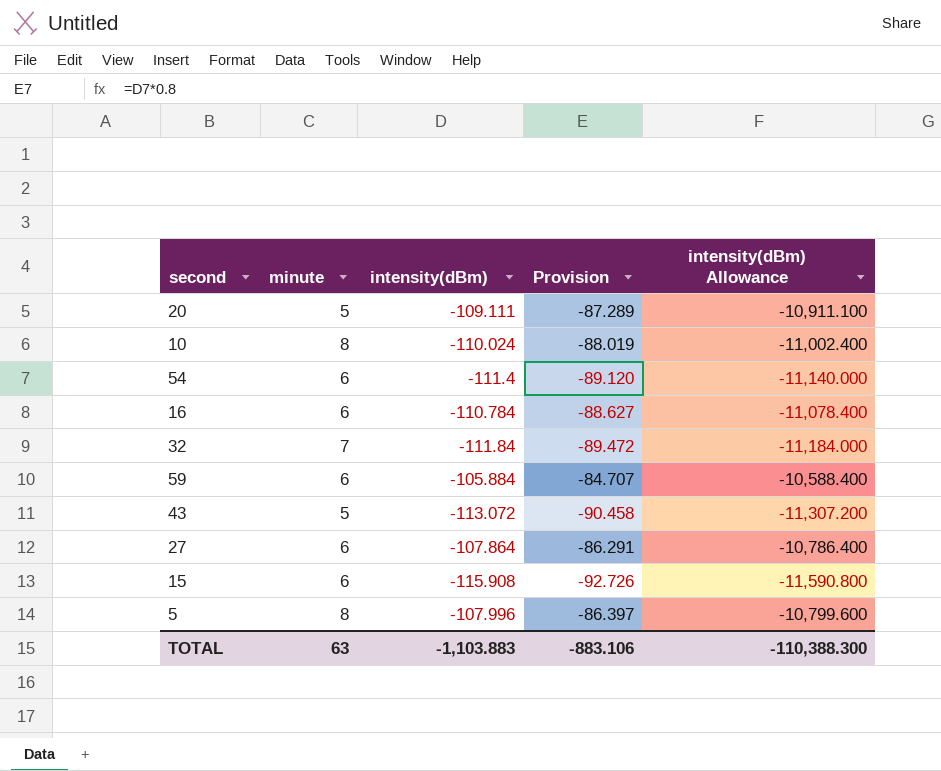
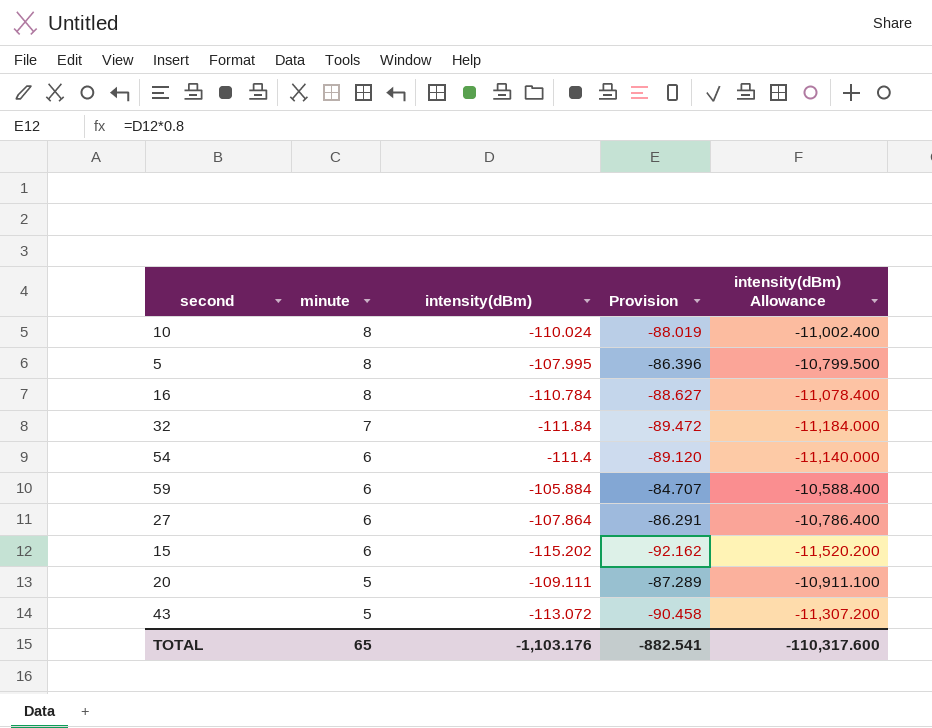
row order: none -> minute descending
5 | intensity(dBm): -107.996 -> -107.995
5 | Provision: -86.397 -> -86.396
5 | intensity(dBm) Allowance: -10,799.600 -> -10,799.500
16 | minute: 6 -> 8
15 | intensity(dBm): -115.908 -> -115.202
15 | Provision: -92.726 -> -92.162
15 | intensity(dBm) Allowance: -11,590.800 -> -11,520.200
TOTAL | minute: 63 -> 65
TOTAL | intensity(dBm): -1,103.883 -> -1,103.176
TOTAL | Provision: -883.106 -> -882.541
TOTAL | intensity(dBm) Allowance: -110,388.300 -> -110,317.600

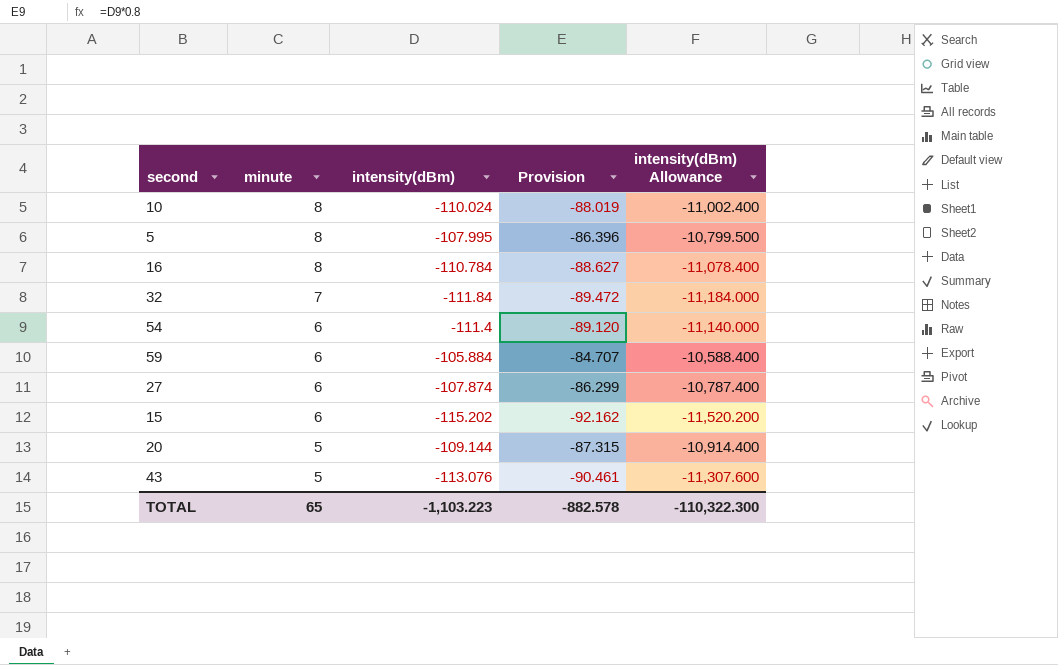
27 | intensity(dBm): -107.864 -> -107.874
27 | Provision: -86.291 -> -86.299
27 | intensity(dBm) Allowance: -10,786.400 -> -10,787.400
20 | intensity(dBm): -109.111 -> -109.144
20 | Provision: -87.289 -> -87.315
20 | intensity(dBm) Allowance: -10,911.100 -> -10,914.400
43 | intensity(dBm): -113.072 -> -113.076
43 | Provision: -90.458 -> -90.461
43 | intensity(dBm) Allowance: -11,307.200 -> -11,307.600
TOTAL | intensity(dBm): -1,103.176 -> -1,103.223
TOTAL | Provision: -882.541 -> -882.578
TOTAL | intensity(dBm) Allowance: -110,317.600 -> -110,322.300

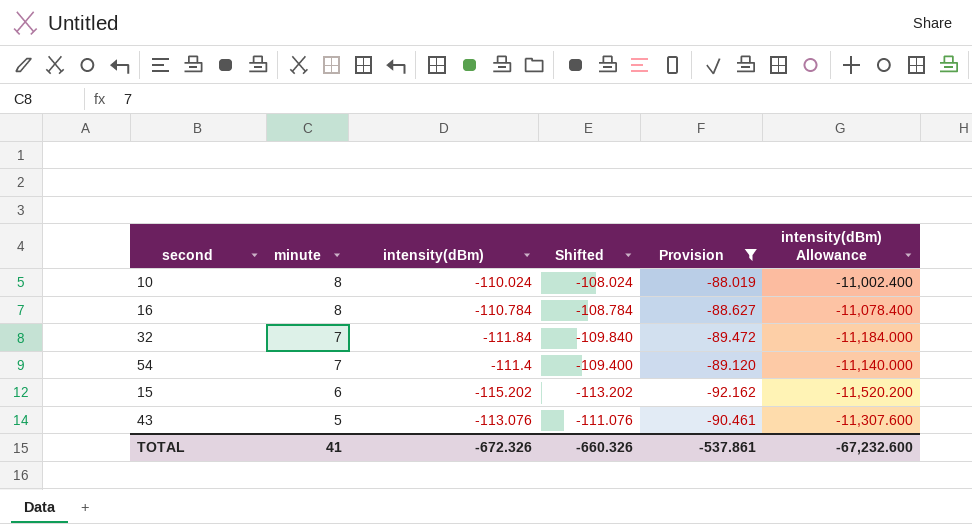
filter: none -> Provision <= -88.019
column Shifted | formula: none -> [intensity(dBm)] + 2
54 | minute: 6 -> 7
TOTAL | minute: 65 -> 41
TOTAL | intensity(dBm): -1,103.223 -> -672.326
TOTAL | Provision: -882.578 -> -537.861
TOTAL | intensity(dBm) Allowance: -110,322.300 -> -67,232.600

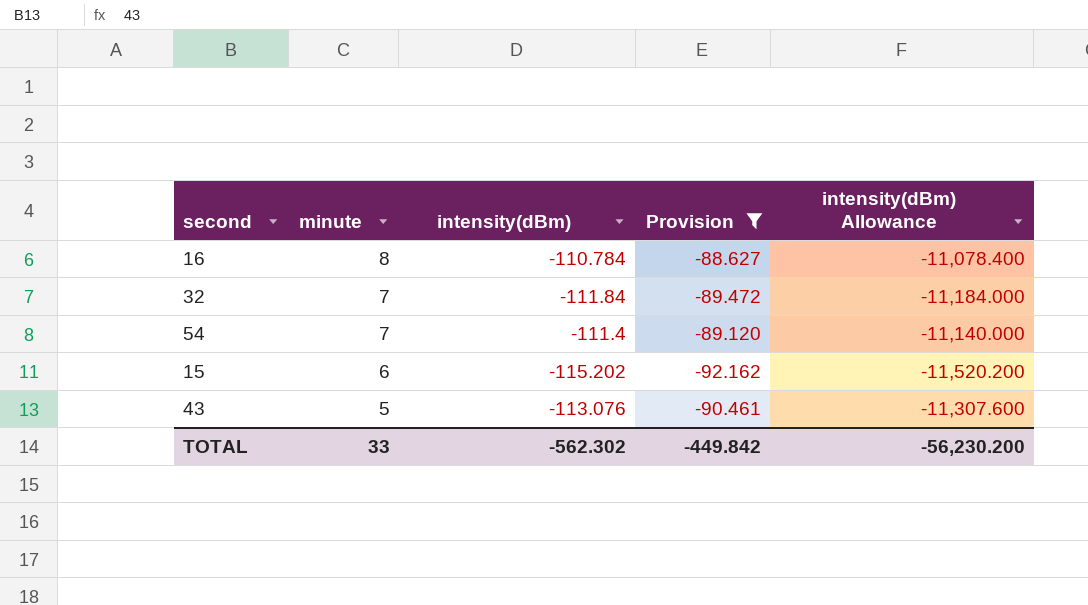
column Shifted | formula: [intensity(dBm)] + 2 -> none
row 10: 8 | -110.024 | -108.024 | -88.019 | -11,002.400 -> none
TOTAL | minute: 41 -> 33
TOTAL | intensity(dBm): -672.326 -> -562.302
TOTAL | Provision: -537.861 -> -449.842
TOTAL | intensity(dBm) Allowance: -67,232.600 -> -56,230.200

